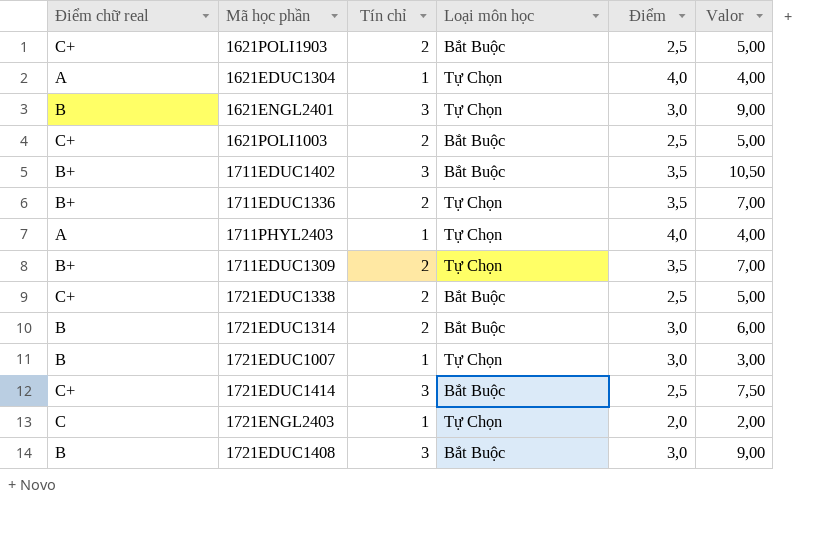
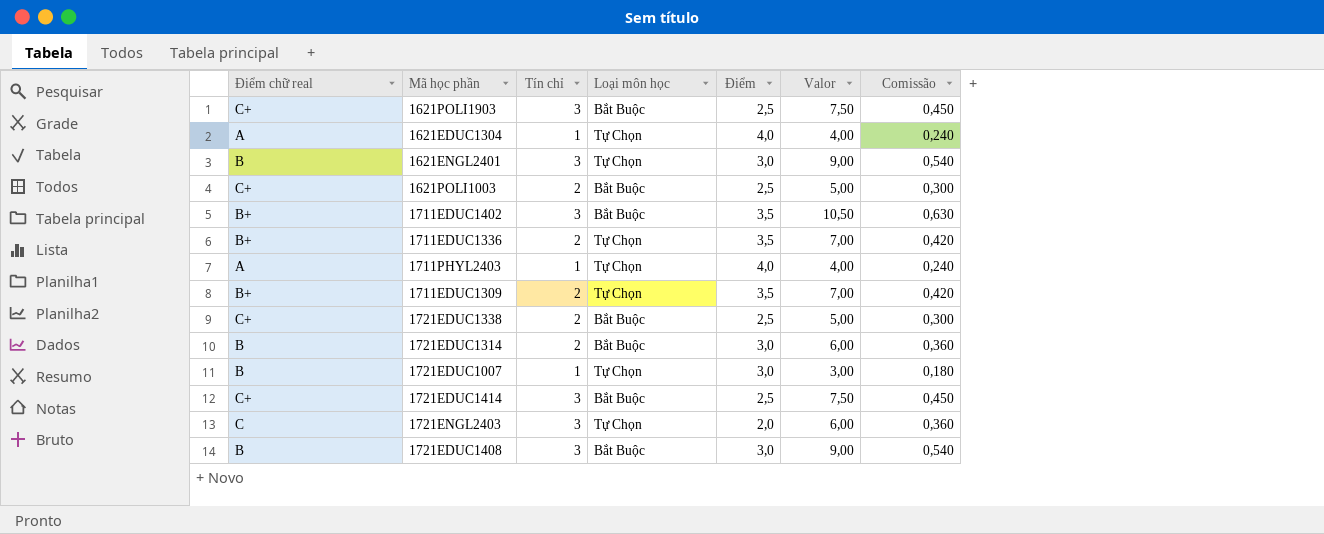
column Comissão | formula: none -> [Valor] * 0,06
1621POLI1903 | Tín chỉ: 2 -> 3
1621POLI1903 | Valor: 5,00 -> 7,50
1721ENGL2403 | Tín chỉ: 1 -> 3
1721ENGL2403 | Valor: 2,00 -> 6,00

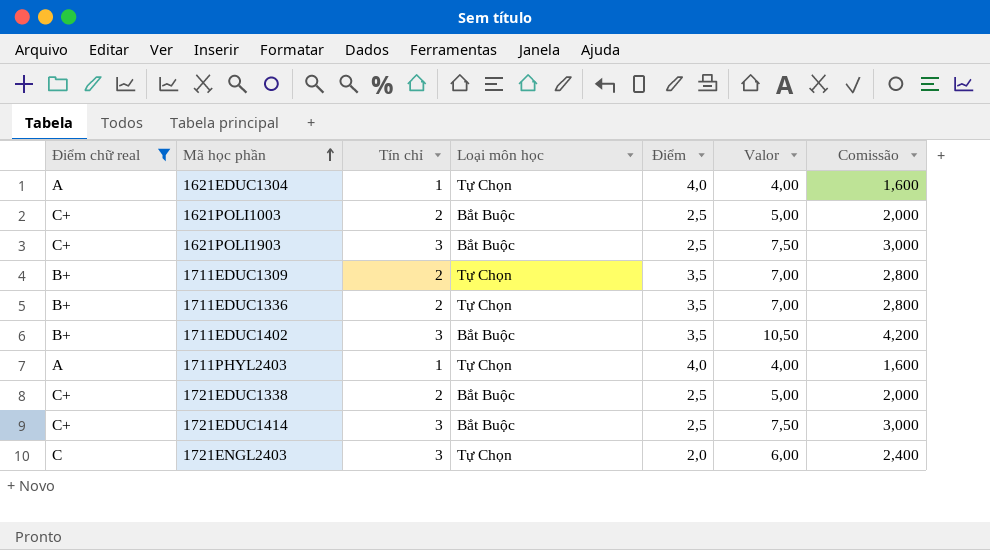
filter: none -> Điểm chữ real != B
row order: none -> Mã học phần ascending
column Comissão | formula: [Valor] * 0,06 -> [Valor] * 0,4

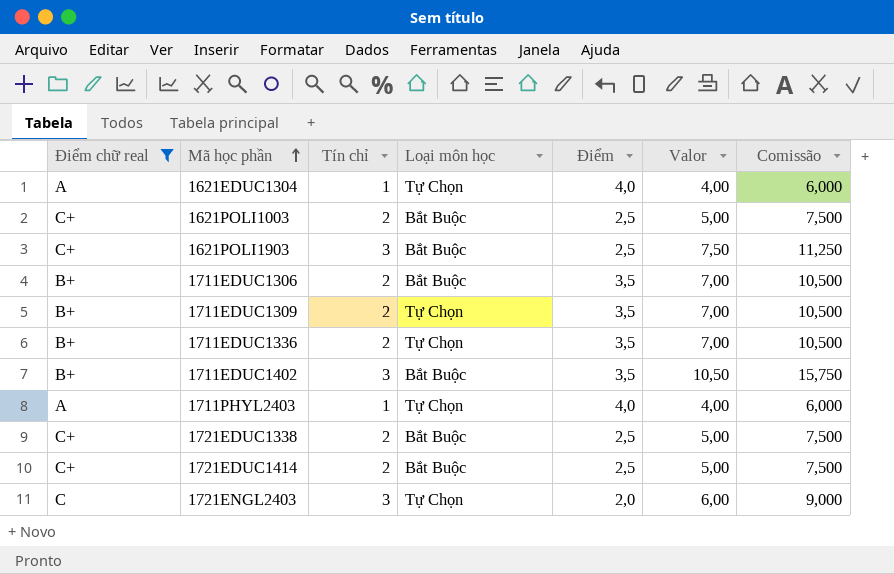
column Comissão | formula: [Valor] * 0,4 -> [Valor] * 1,5
row 1711EDUC1306: none -> B+ | 2 | Bắt Buộc | 3,5 | 7,00 | 10,500
1721EDUC1414 | Tín chỉ: 3 -> 2
1721EDUC1414 | Valor: 7,50 -> 5,00

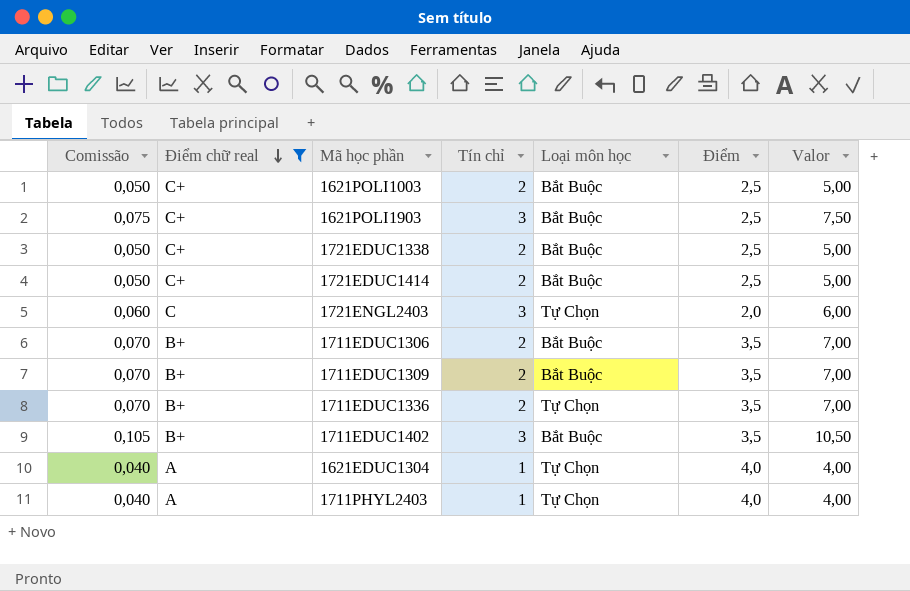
row order: Mã học phần ascending -> Điểm chữ real descending
column Comissão | formula: [Valor] * 1,5 -> [Valor] * 0,01
column Comissão | position: 7 -> 1
1711EDUC1309 | Loại môn học: Tự Chọn -> Bắt Buộc

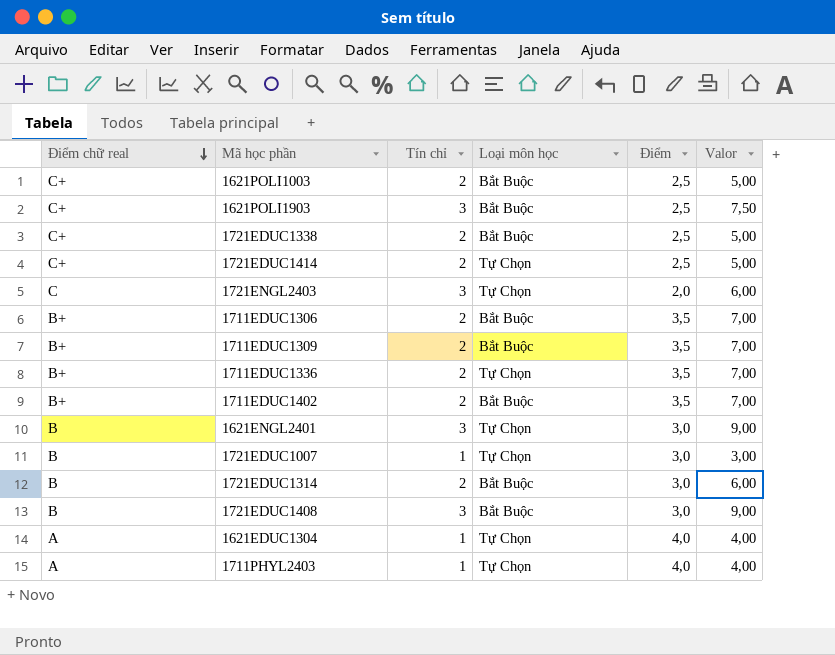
filter: Điểm chữ real != B -> none
column Comissão | formula: [Valor] * 0,01 -> none
1721EDUC1414 | Loại môn học: Bắt Buộc -> Tự Chọn
1711EDUC1402 | Tín chỉ: 3 -> 2
1711EDUC1402 | Valor: 10,50 -> 7,00

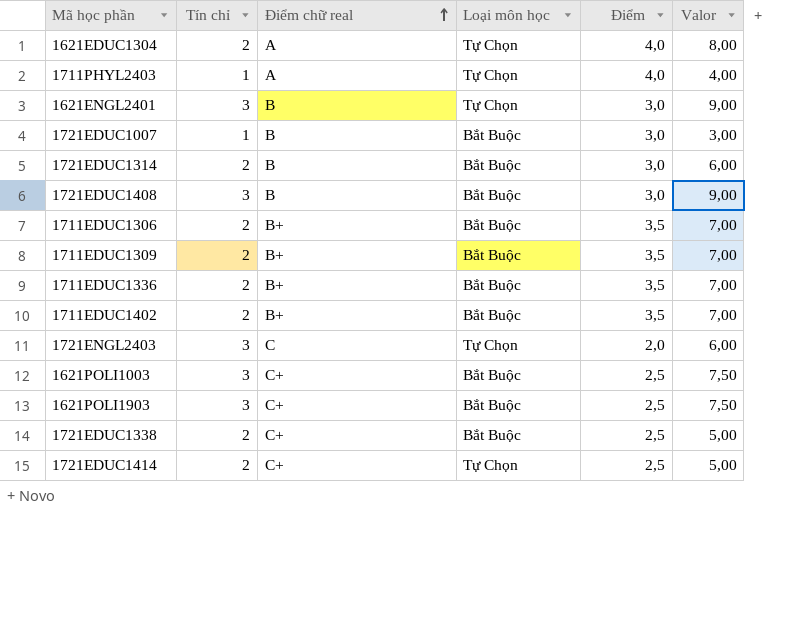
row order: Điểm chữ real descending -> Điểm chữ real ascending
column Điểm chữ real | position: 1 -> 3
1621EDUC1304 | Tín chỉ: 1 -> 2
1621EDUC1304 | Valor: 4,00 -> 8,00
1721EDUC1007 | Loại môn học: Tự Chọn -> Bắt Buộc
1711EDUC1336 | Loại môn học: Tự Chọn -> Bắt Buộc
1621POLI1003 | Tín chỉ: 2 -> 3
1621POLI1003 | Valor: 5,00 -> 7,50

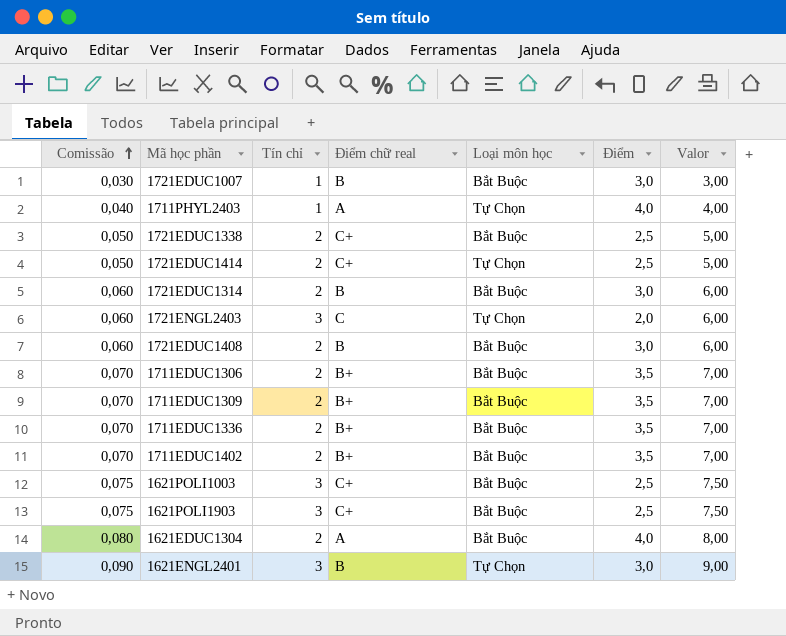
row order: Điểm chữ real ascending -> Comissão ascending
column Comissão | formula: none -> [Valor] * 0,01
1721EDUC1408 | Tín chỉ: 3 -> 2
1721EDUC1408 | Valor: 9,00 -> 6,00
1621EDUC1304 | Loại môn học: Tự Chọn -> Bắt Buộc

